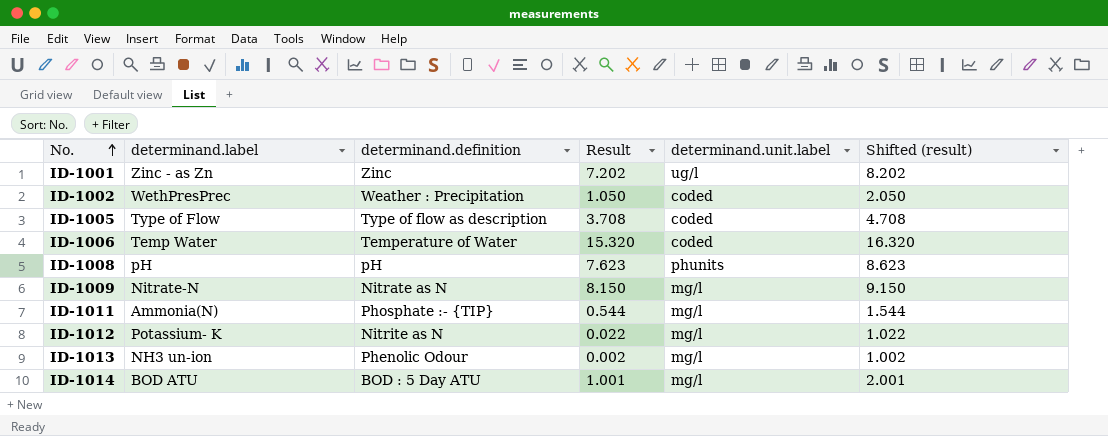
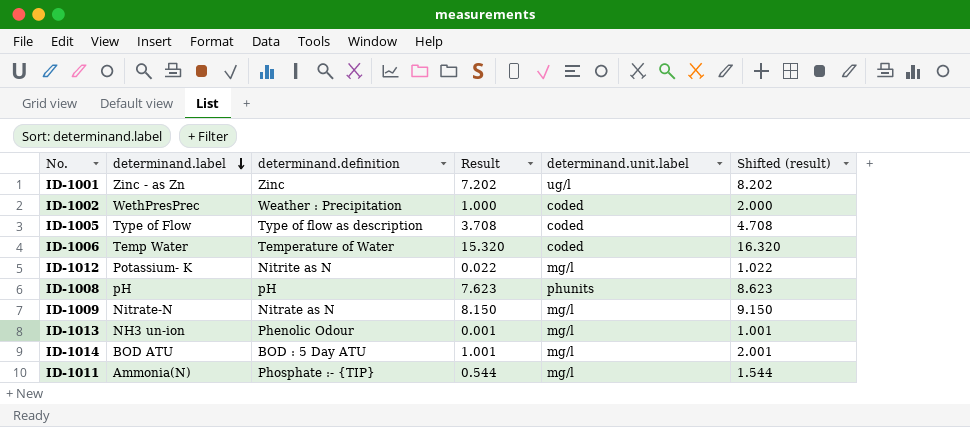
row order: No. ascending -> determinand.label descending
ID-1002 | Result: 1.050 -> 1.000
ID-1002 | Shifted (result): 2.050 -> 2.000
ID-1013 | Result: 0.002 -> 0.001
ID-1013 | Shifted (result): 1.002 -> 1.001

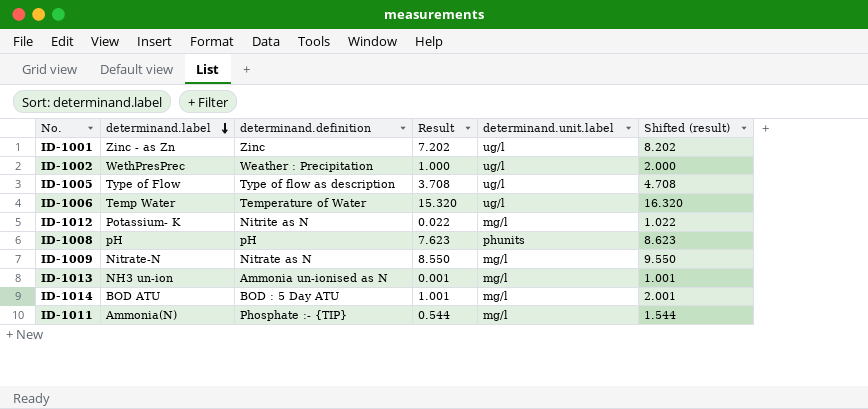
ID-1002 | determinand.unit.label: coded -> ug/l
ID-1005 | determinand.unit.label: coded -> ug/l
ID-1006 | determinand.unit.label: coded -> ug/l
ID-1009 | Result: 8.150 -> 8.550
ID-1009 | Shifted (result): 9.150 -> 9.550
ID-1013 | determinand.definition: Phenolic Odour -> Ammonia un-ionised as N

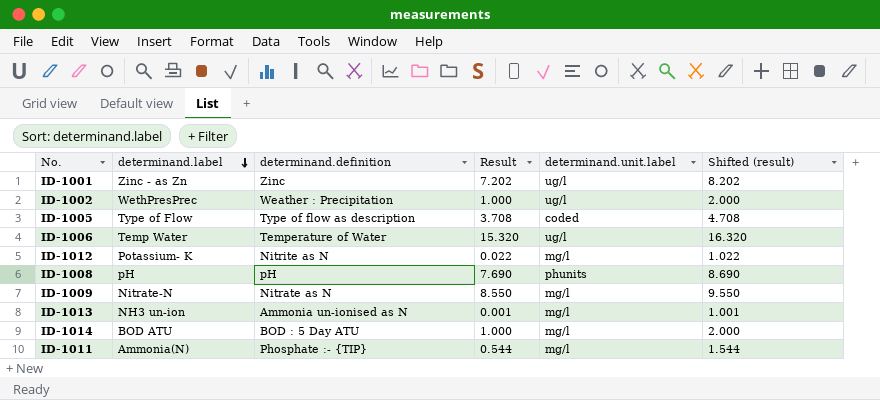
ID-1005 | determinand.unit.label: ug/l -> coded
ID-1008 | Result: 7.623 -> 7.690
ID-1008 | Shifted (result): 8.623 -> 8.690
ID-1014 | Result: 1.001 -> 1.000
ID-1014 | Shifted (result): 2.001 -> 2.000

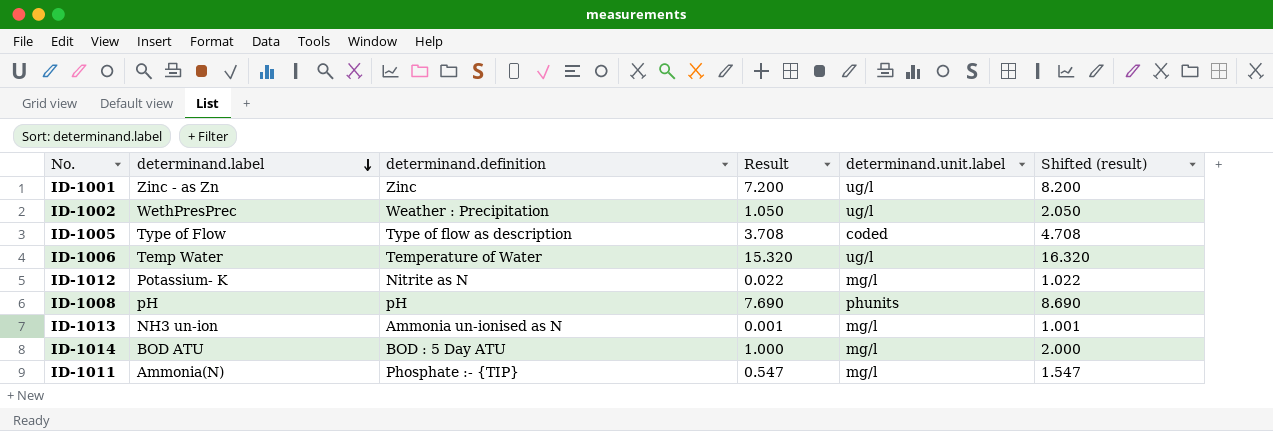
row ID-1009: Nitrate-N | Nitrate as N | 8.550 | mg/l | 9.550 -> none
ID-1001 | Result: 7.202 -> 7.200
ID-1001 | Shifted (result): 8.202 -> 8.200
ID-1002 | Result: 1.000 -> 1.050
ID-1002 | Shifted (result): 2.000 -> 2.050
ID-1011 | Result: 0.544 -> 0.547
ID-1011 | Shifted (result): 1.544 -> 1.547

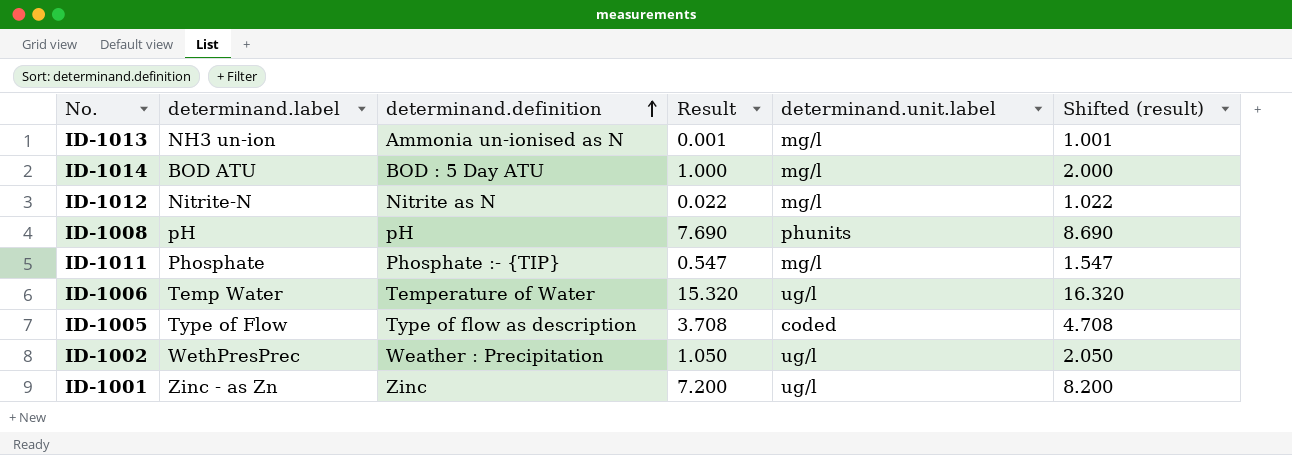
row order: determinand.label descending -> determinand.definition ascending
ID-1012 | determinand.label: Potassium- K -> Nitrite-N
ID-1011 | determinand.label: Ammonia(N) -> Phosphate

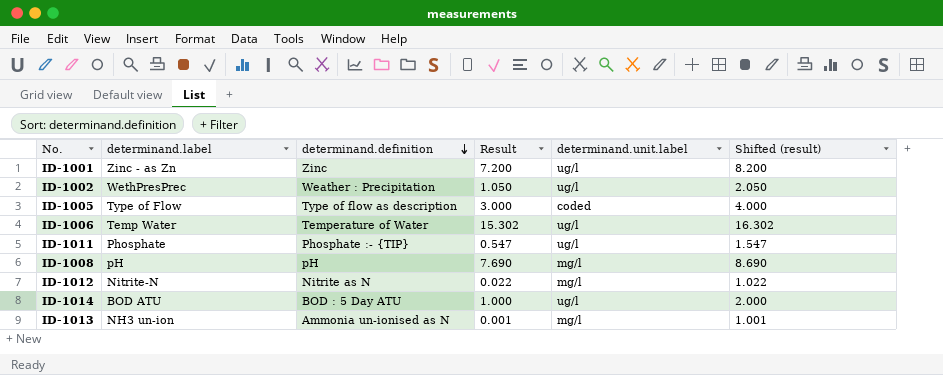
row order: determinand.definition ascending -> determinand.definition descending
ID-1005 | Result: 3.708 -> 3.000
ID-1005 | Shifted (result): 4.708 -> 4.000
ID-1006 | Result: 15.320 -> 15.302
ID-1006 | Shifted (result): 16.320 -> 16.302
ID-1011 | determinand.unit.label: mg/l -> ug/l
ID-1008 | determinand.unit.label: phunits -> mg/l
ID-1014 | determinand.unit.label: mg/l -> ug/l

